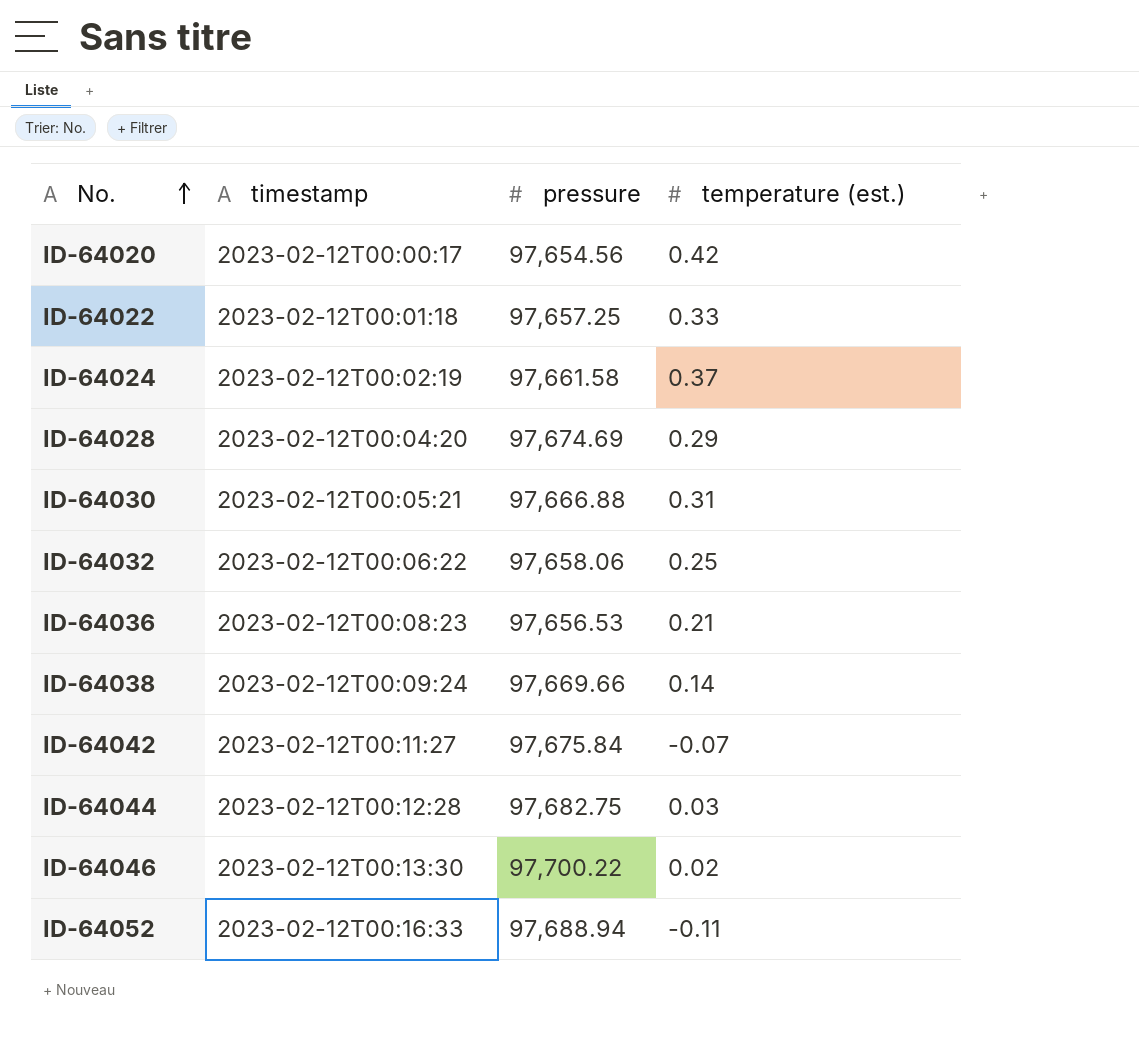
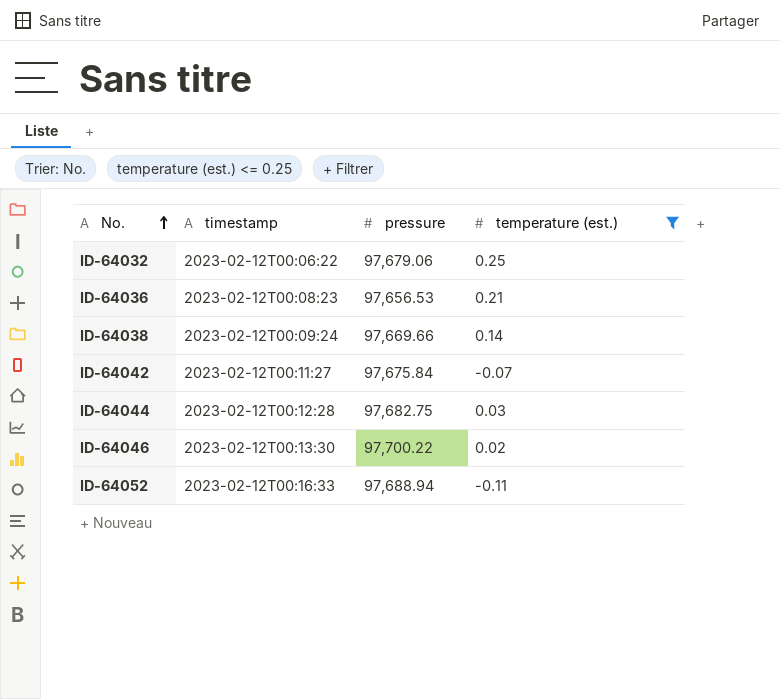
filter: none -> temperature (est.) <= 0.25
ID-64032 | pressure: 97,658.06 -> 97,679.06

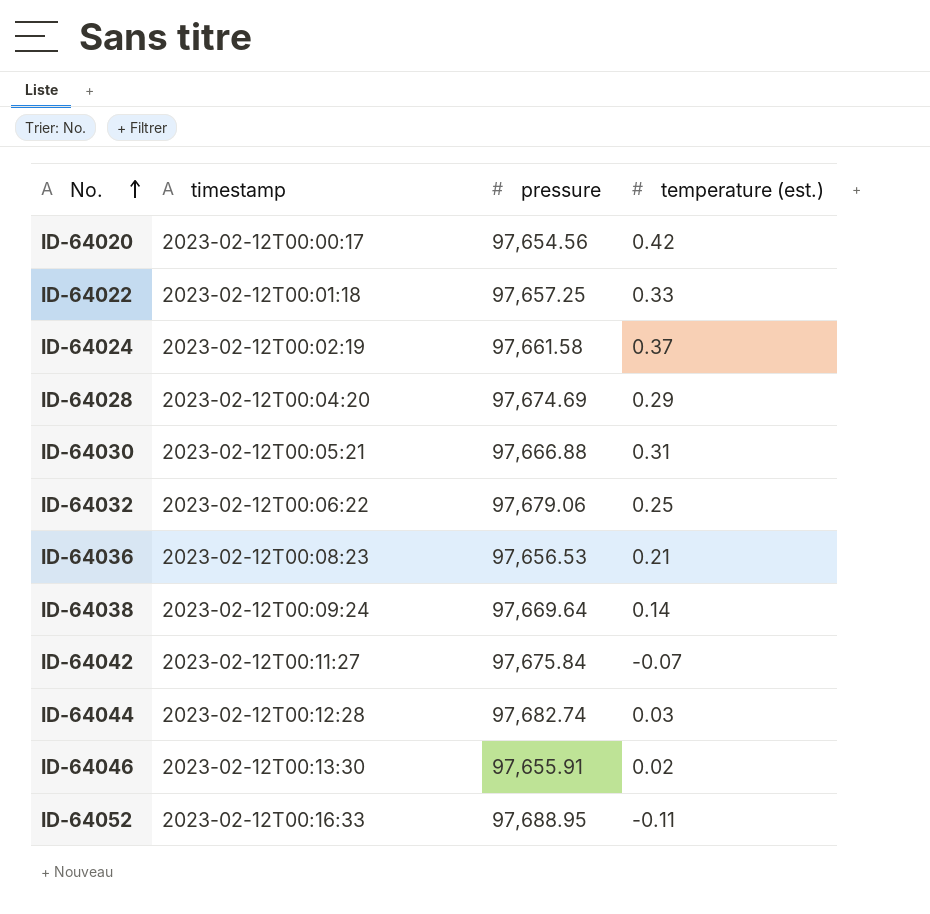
filter: temperature (est.) <= 0.25 -> none
ID-64038 | pressure: 97,669.66 -> 97,669.64
ID-64044 | pressure: 97,682.75 -> 97,682.74
ID-64046 | pressure: 97,700.22 -> 97,655.91
ID-64052 | pressure: 97,688.94 -> 97,688.95

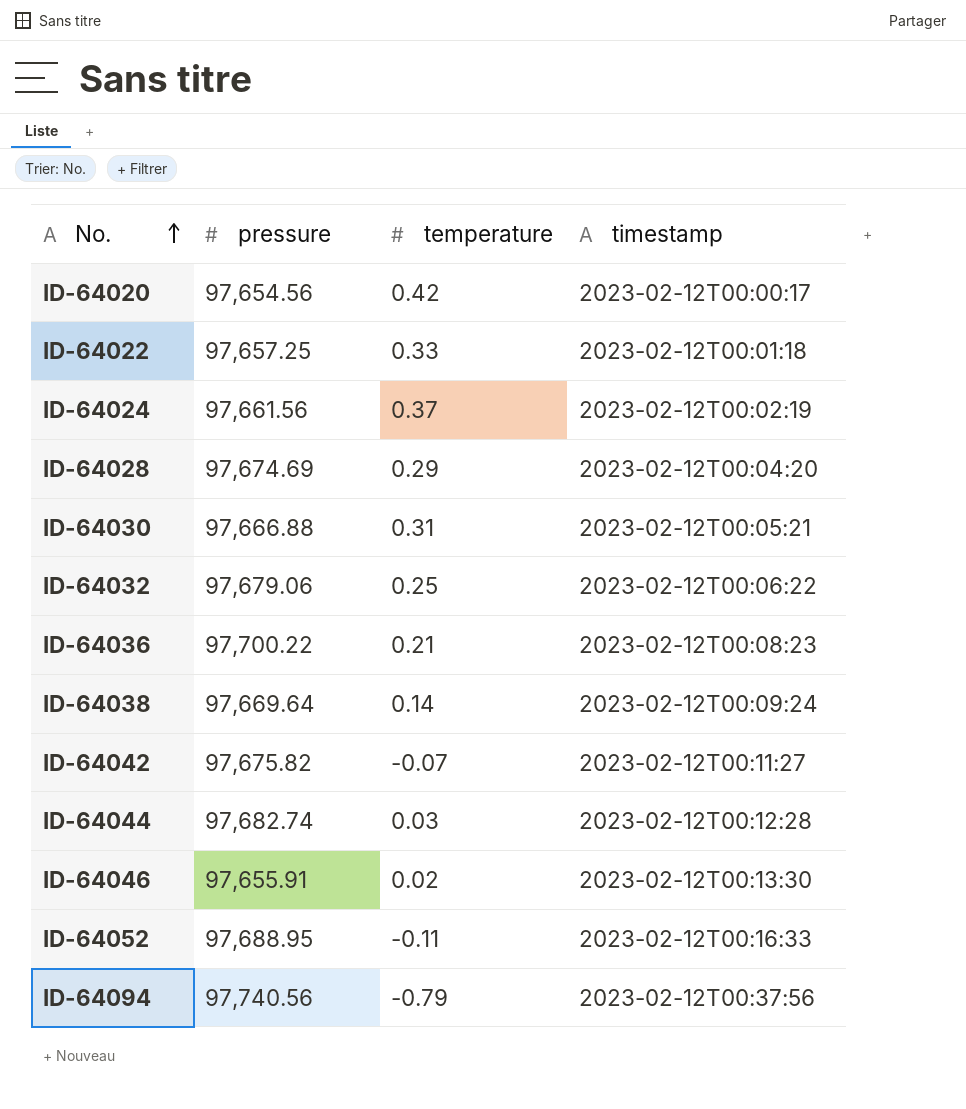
column name: temperature (est.) -> temperature
column timestamp | position: 2 -> 4
ID-64024 | pressure: 97,661.58 -> 97,661.56
ID-64036 | pressure: 97,656.53 -> 97,700.22
ID-64042 | pressure: 97,675.84 -> 97,675.82
row ID-64094: none -> 97,740.56 | -0.79 | 2023-02-12T00:37:56

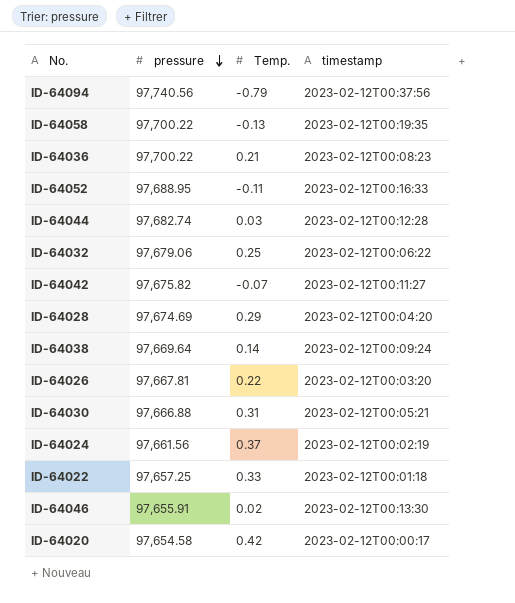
row order: No. ascending -> pressure descending
column name: temperature -> Temp.
row ID-64058: none -> 97,700.22 | -0.13 | 2023-02-12T00:19:35
row ID-64026: none -> 97,667.81 | 0.22 | 2023-02-12T00:03:20
ID-64020 | pressure: 97,654.56 -> 97,654.58

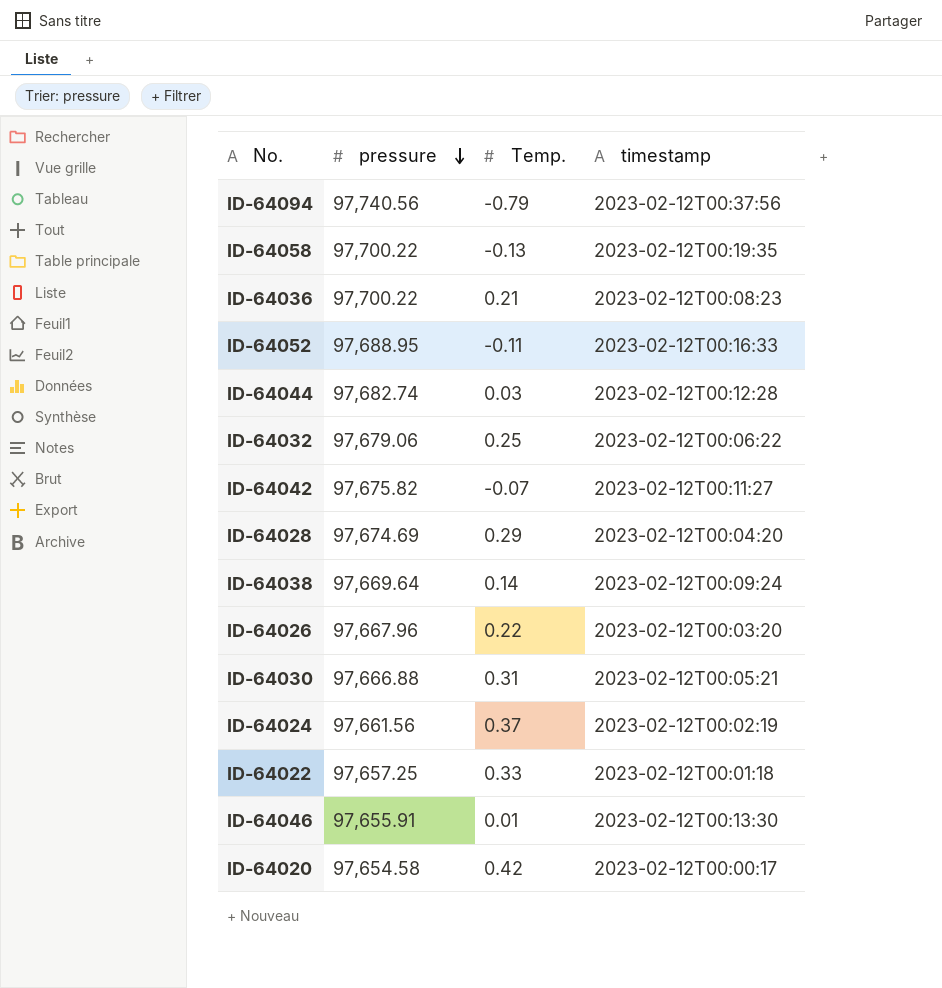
ID-64026 | pressure: 97,667.81 -> 97,667.96
ID-64046 | Temp.: 0.02 -> 0.01

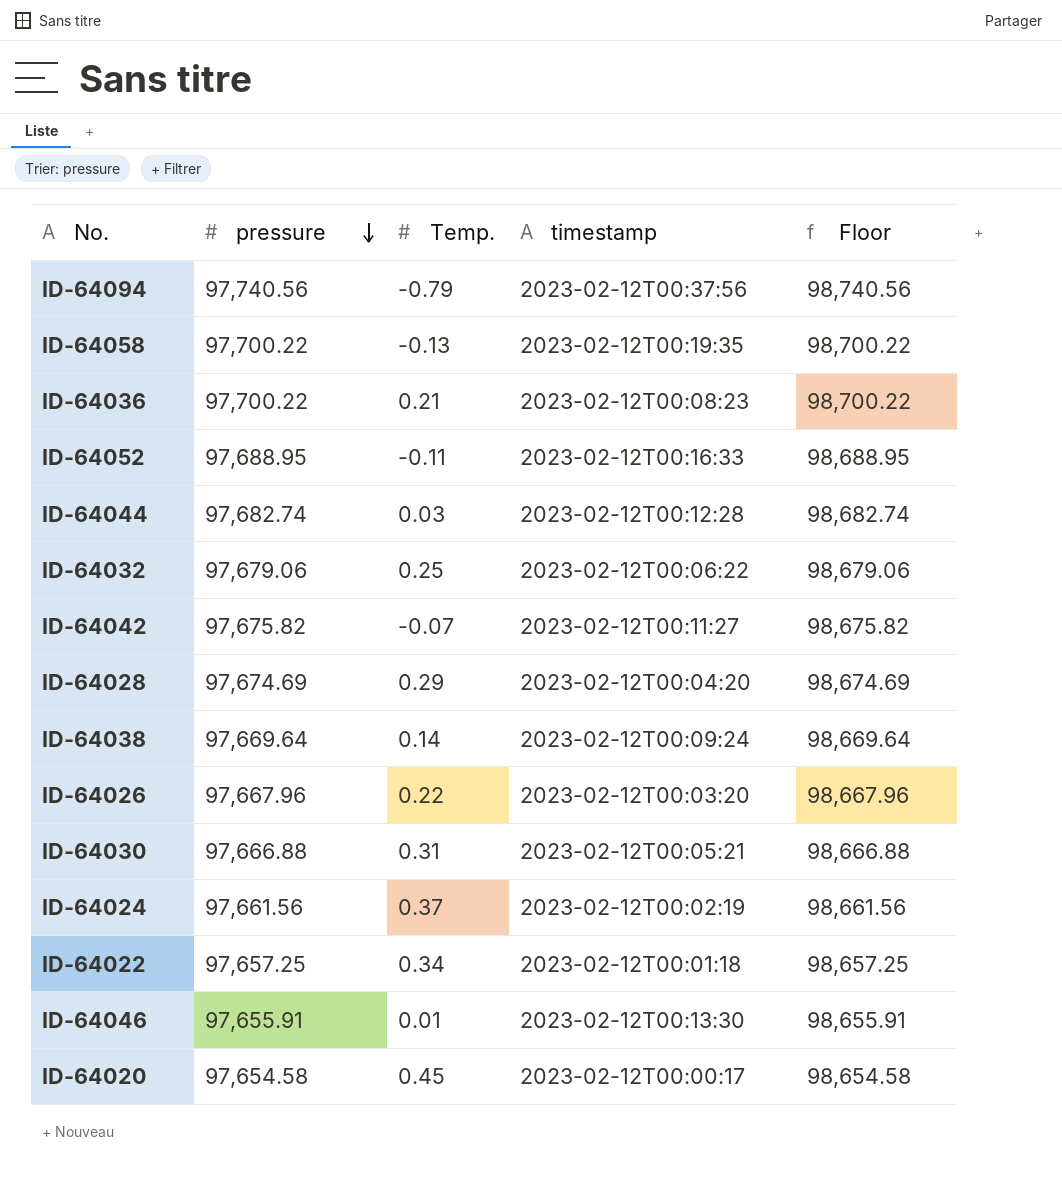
column Floor | formula: none -> [pressure] + 1000
ID-64022 | Temp.: 0.33 -> 0.34
ID-64020 | Temp.: 0.42 -> 0.45

